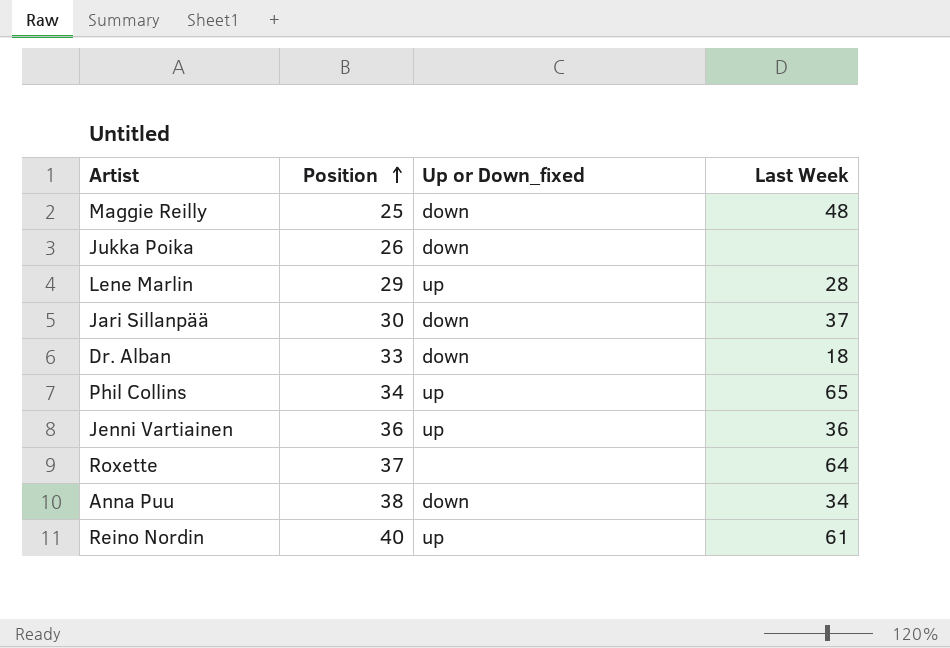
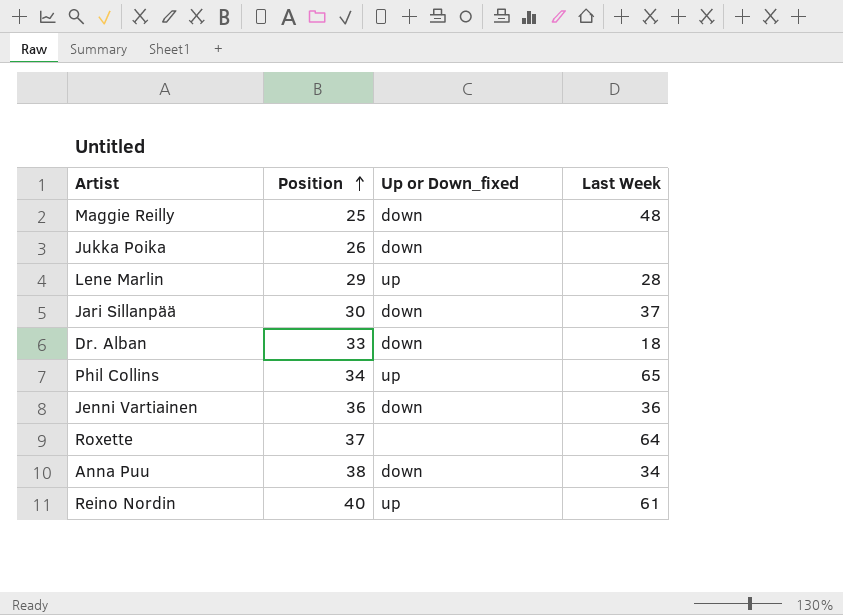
Jenni Vartiainen | Up or Down_fixed: up -> down

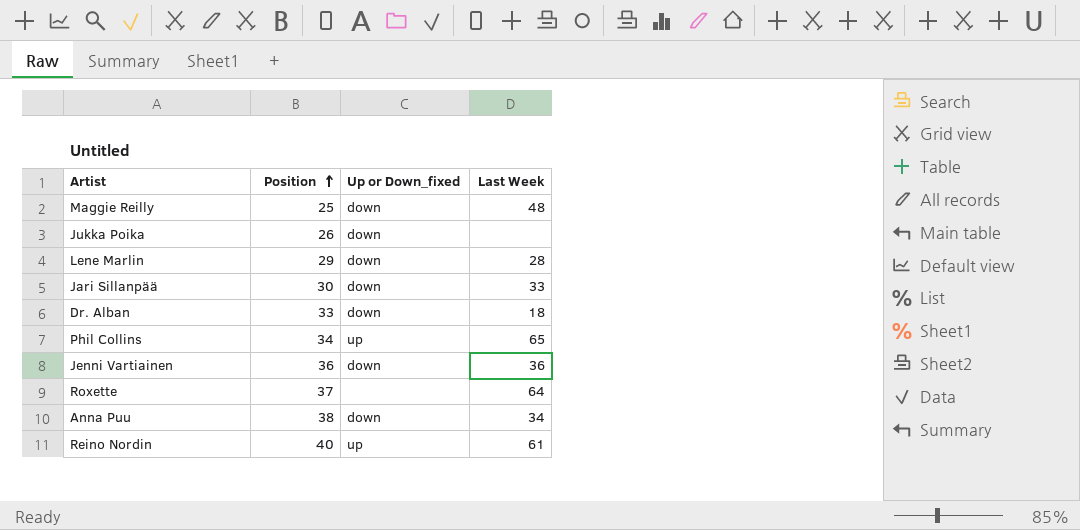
Lene Marlin | Up or Down_fixed: up -> down
Jari Sillanpää | Last Week: 37 -> 33

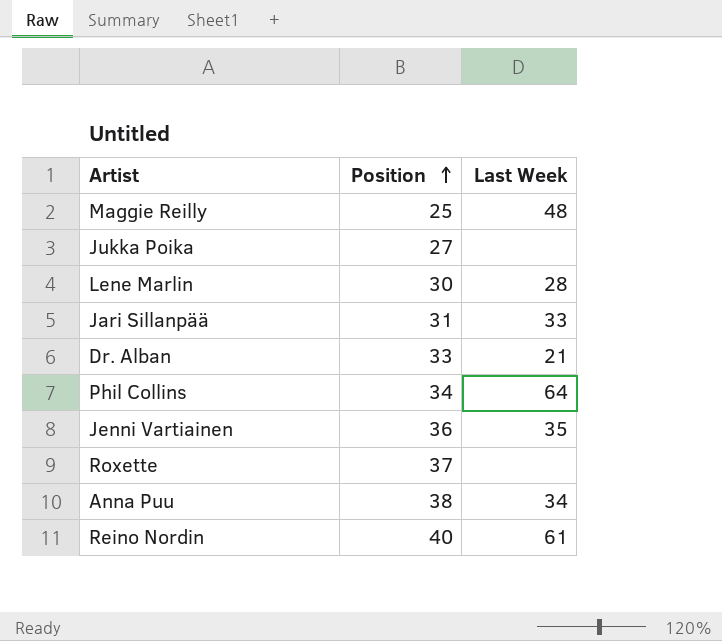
column Up or Down_fixed | position: 3 -> none
Jukka Poika | Position: 26 -> 27
Lene Marlin | Position: 29 -> 30
Jari Sillanpää | Position: 30 -> 31
Dr. Alban | Last Week: 18 -> 21
Phil Collins | Last Week: 65 -> 64
Jenni Vartiainen | Last Week: 36 -> 35
Roxette | Last Week: 64 -> none

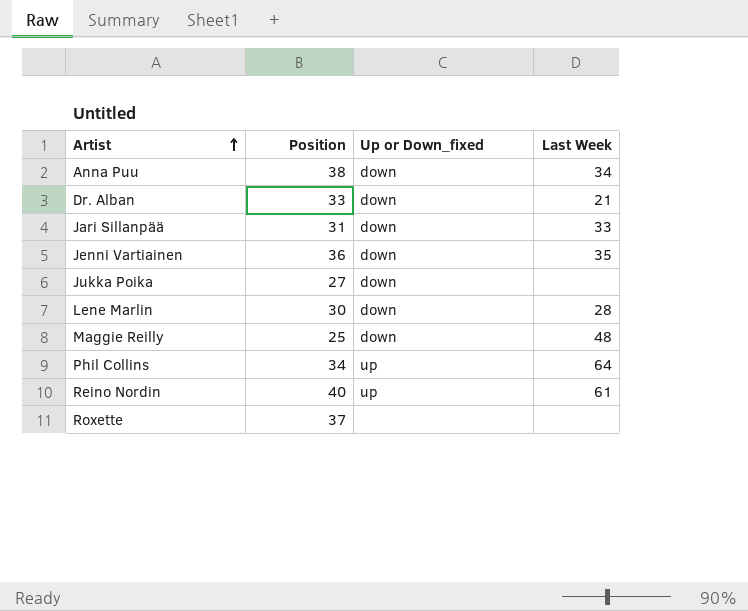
row order: Position ascending -> Artist ascending
column Up or Down_fixed | position: none -> 3

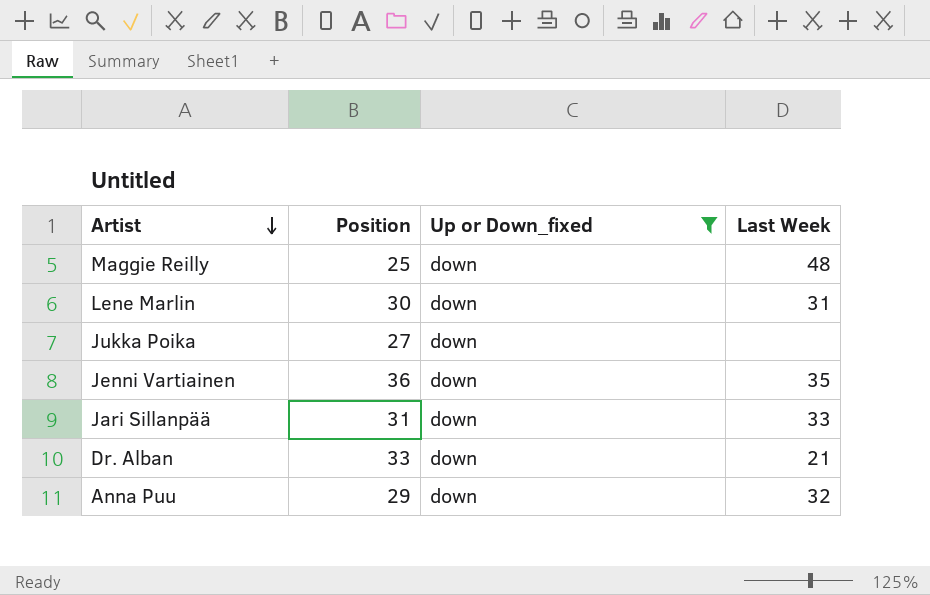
filter: none -> Up or Down_fixed = down
row order: Artist ascending -> Artist descending
Lene Marlin | Last Week: 28 -> 31
Anna Puu | Position: 38 -> 29
Anna Puu | Last Week: 34 -> 32

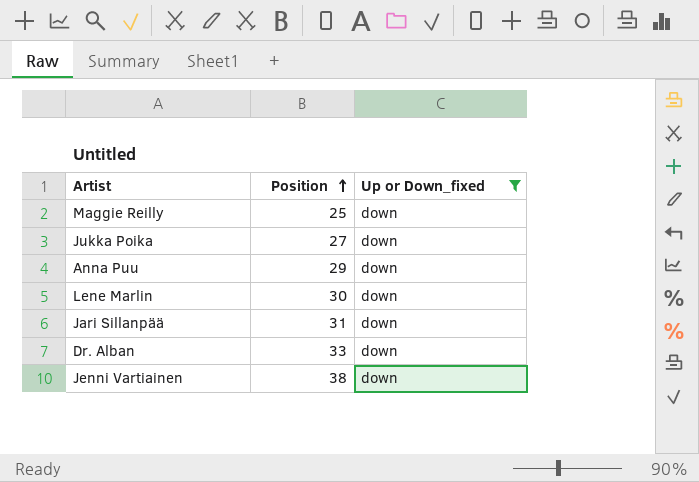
row order: Artist descending -> Position ascending
column Last Week | position: 4 -> none
Jenni Vartiainen | Position: 36 -> 38

